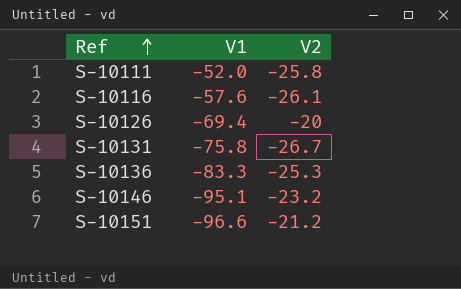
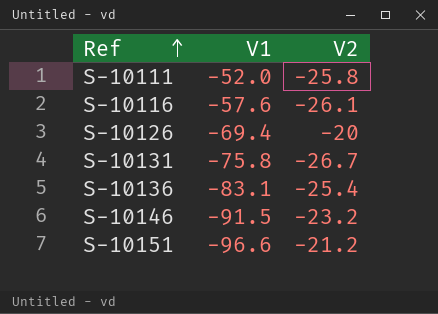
S-10136 | V1: -83.3 -> -83.1
S-10136 | V2: -25.3 -> -25.4
S-10146 | V1: -95.1 -> -91.5

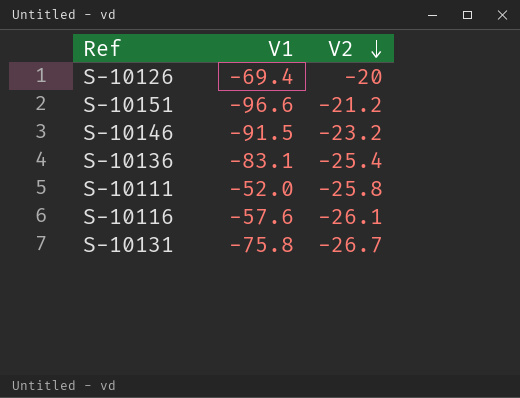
row order: Ref ascending -> V2 descending

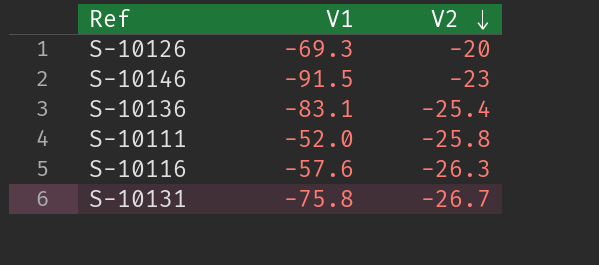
row S-10151: -96.6 | -21.2 -> none
S-10126 | V1: -69.4 -> -69.3
S-10146 | V2: -23.2 -> -23
S-10116 | V2: -26.1 -> -26.3

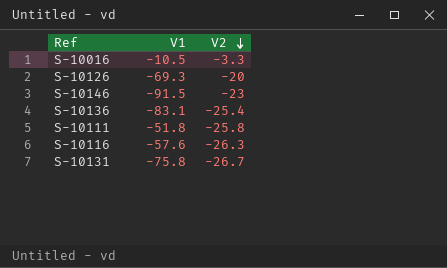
row S-10016: none -> -10.5 | -3.3
S-10111 | V1: -52.0 -> -51.8

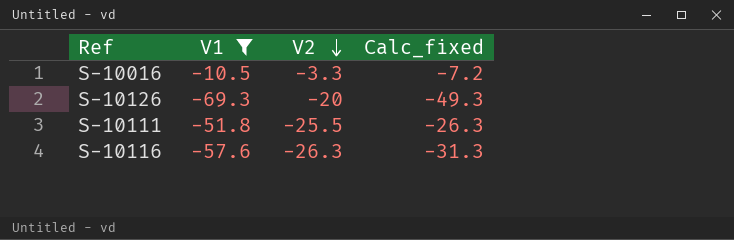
filter: none -> V1 >= -69.3
column Calc_fixed | formula: none -> [V1] - [V2]
S-10111 | V2: -25.8 -> -25.5

